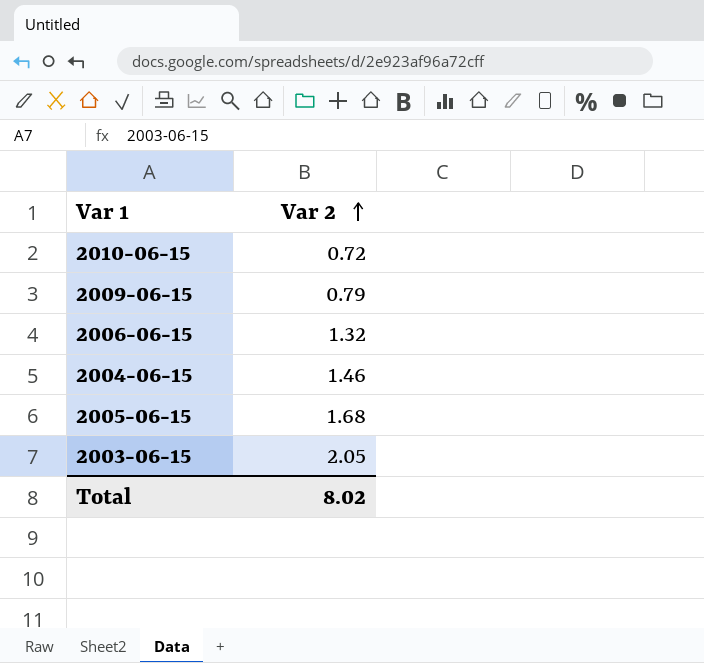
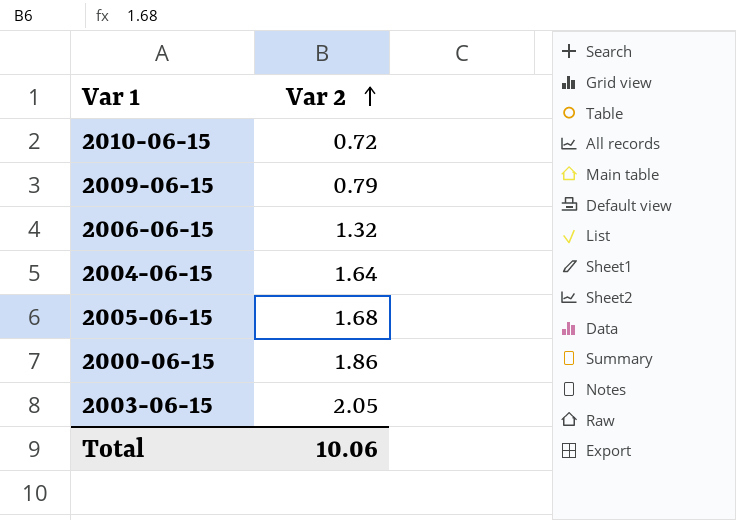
2004-06-15 | Var 2: 1.46 -> 1.64
row 2000-06-15: none -> 1.86
Total | Var 2: 8.02 -> 10.06

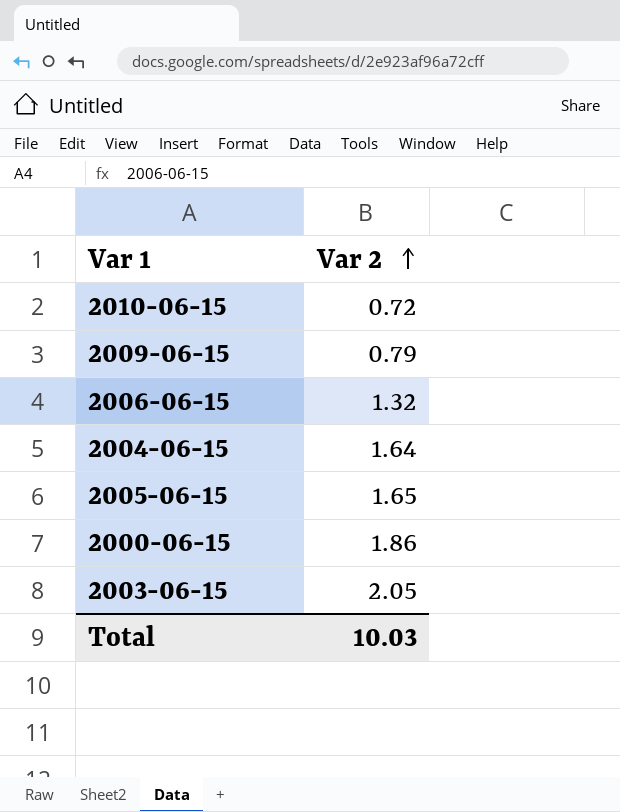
2005-06-15 | Var 2: 1.68 -> 1.65
Total | Var 2: 10.06 -> 10.03

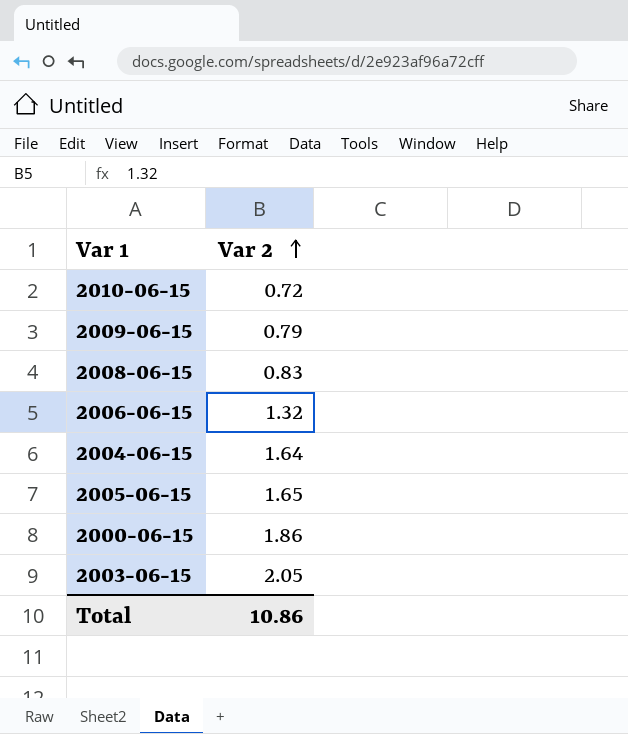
row 2008-06-15: none -> 0.83
Total | Var 2: 10.03 -> 10.86

